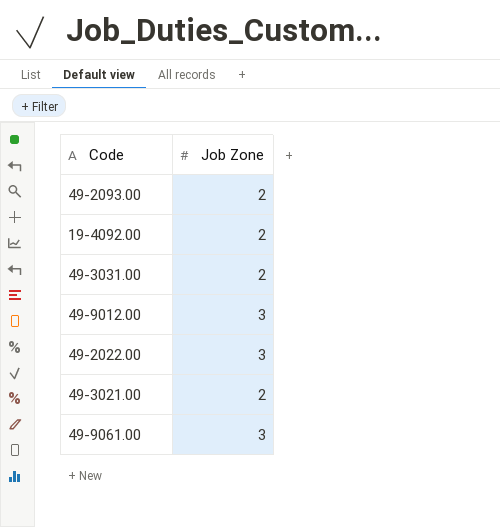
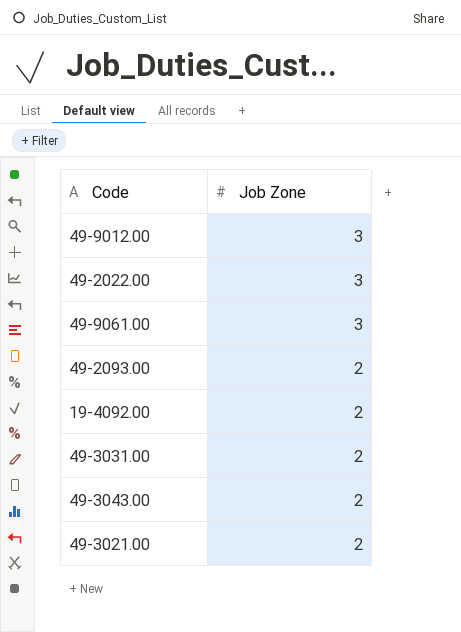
row order: none -> Job Zone descending
row 49-3043.00: none -> 2

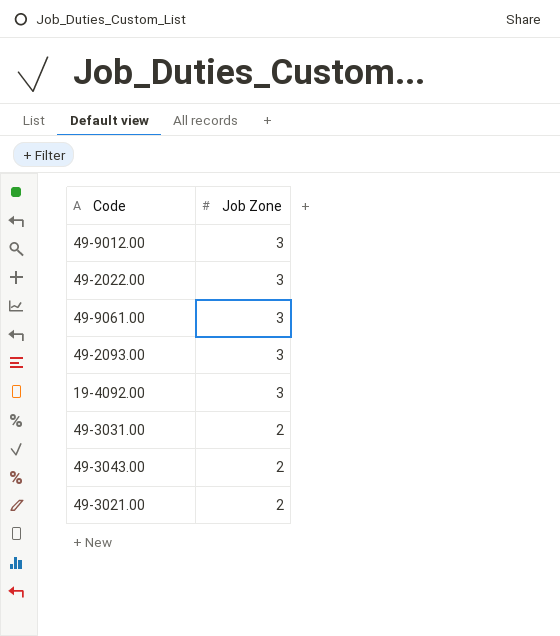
49-2093.00 | Job Zone: 2 -> 3
19-4092.00 | Job Zone: 2 -> 3

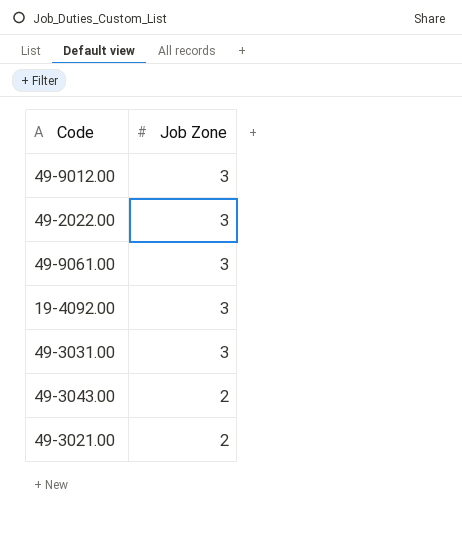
row 49-2093.00: 3 -> none
49-3031.00 | Job Zone: 2 -> 3

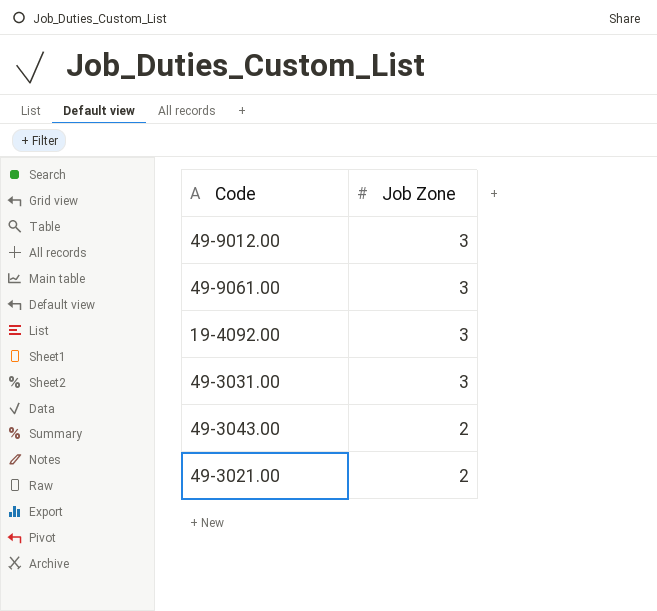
row 49-2022.00: 3 -> none

